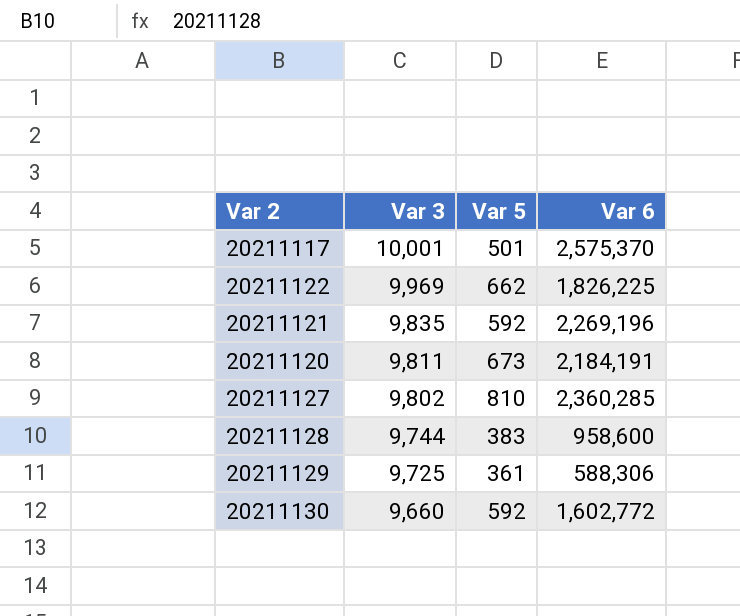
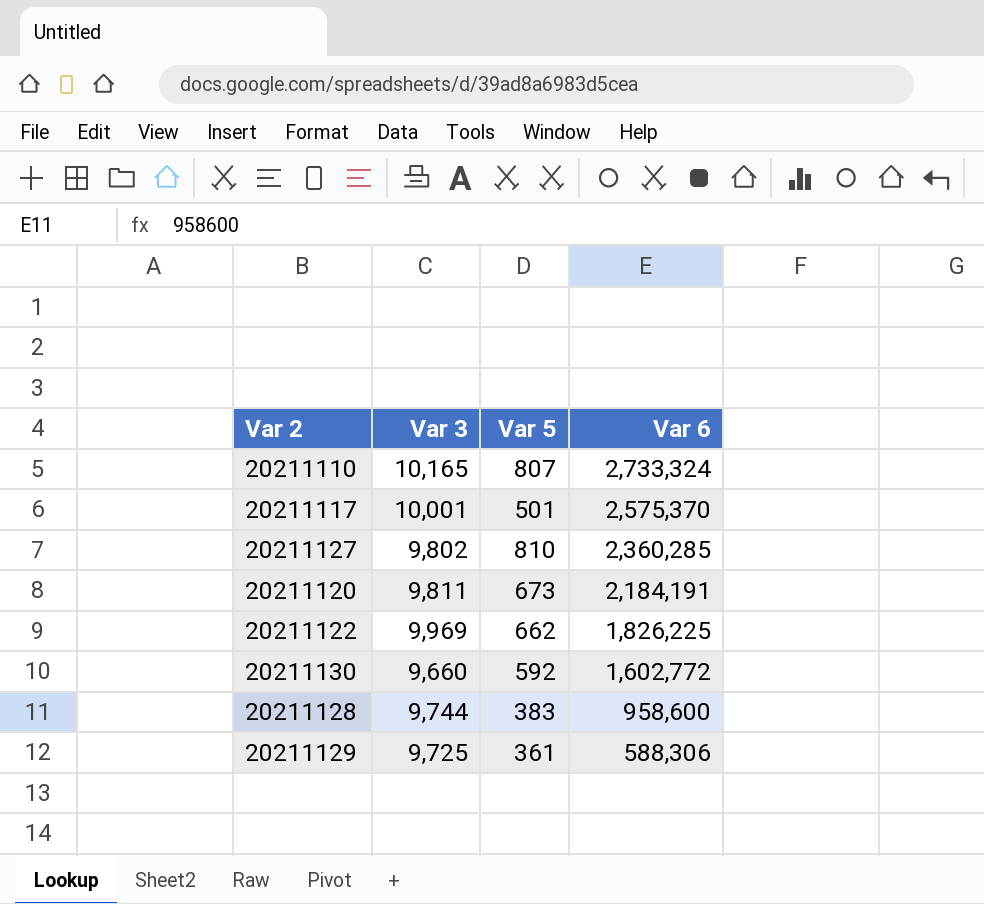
row order: Var 3 descending -> Var 6 descending
row 20211121: 9,835 | 592 | 2,269,196 -> none
row 20211110: none -> 10,165 | 807 | 2,733,324

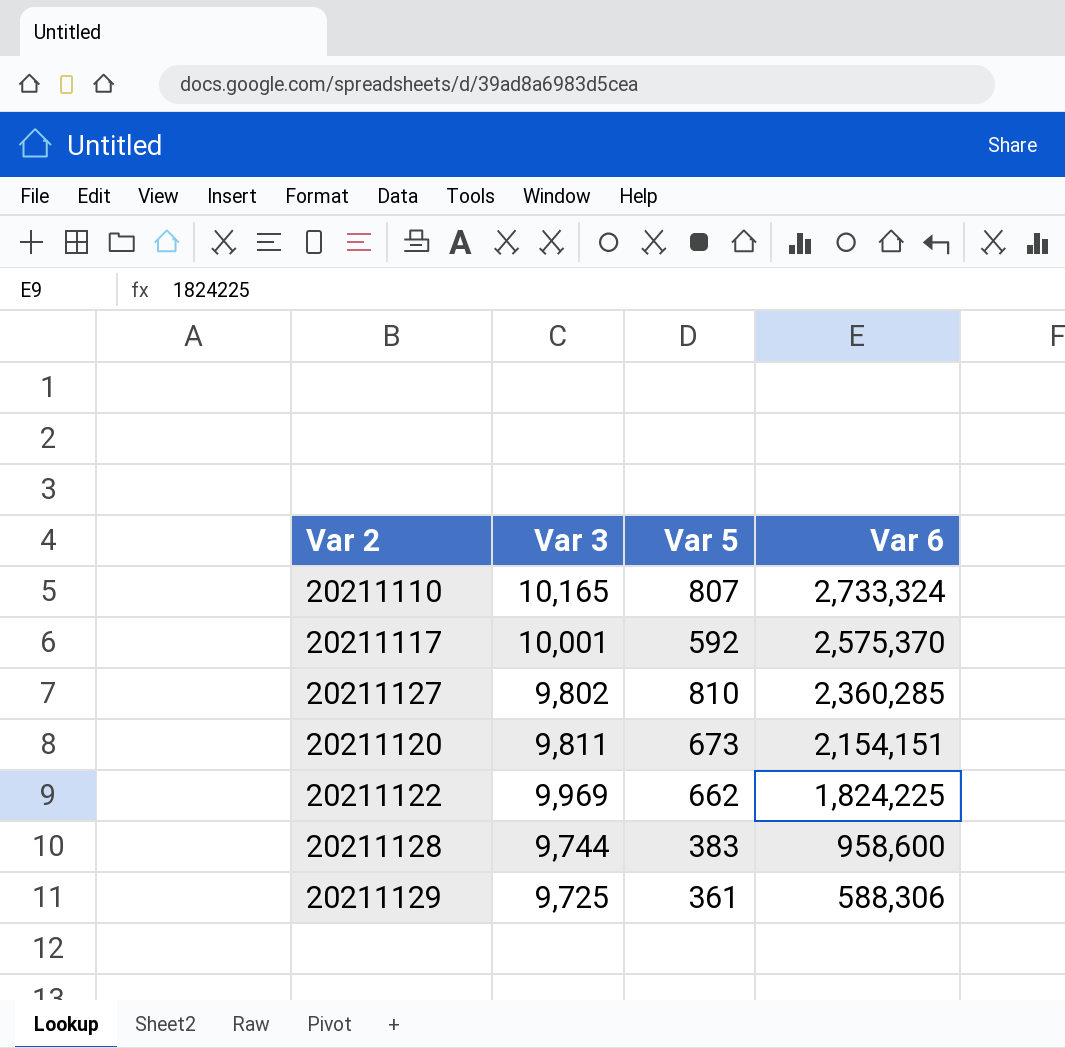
row 20211130: 9,660 | 592 | 1,602,772 -> none
20211117 | Var 5: 501 -> 592
20211120 | Var 6: 2,184,191 -> 2,154,151
20211122 | Var 6: 1,826,225 -> 1,824,225

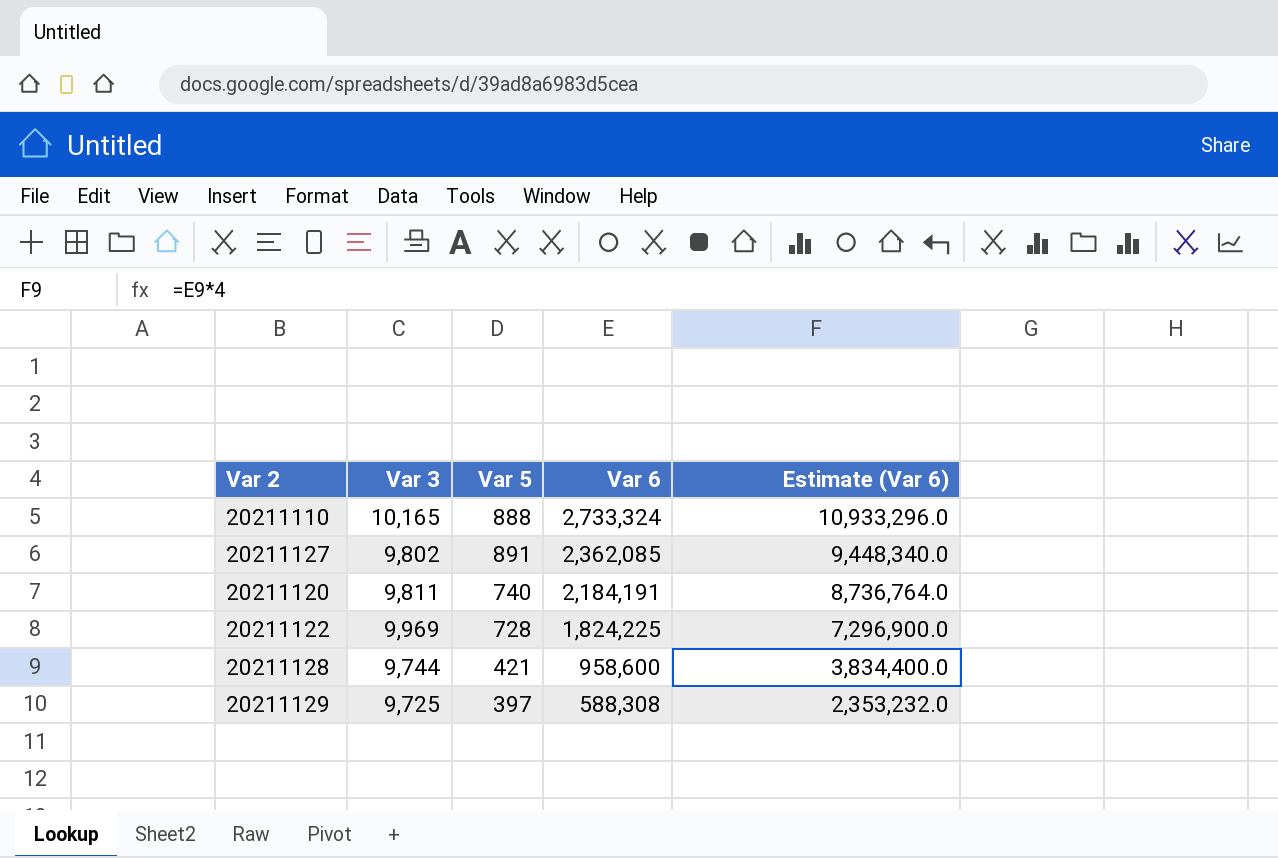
column Estimate (Var 6) | formula: none -> [Var 6] * 4
row 20211117: 10,001 | 592 | 2,575,370 -> none
20211110 | Var 5: 807 -> 888
20211127 | Var 5: 810 -> 891
20211127 | Var 6: 2,360,285 -> 2,362,085
20211120 | Var 5: 673 -> 740
20211120 | Var 6: 2,154,151 -> 2,184,191
20211122 | Var 5: 662 -> 728
20211128 | Var 5: 383 -> 421
20211129 | Var 5: 361 -> 397
20211129 | Var 6: 588,306 -> 588,308

